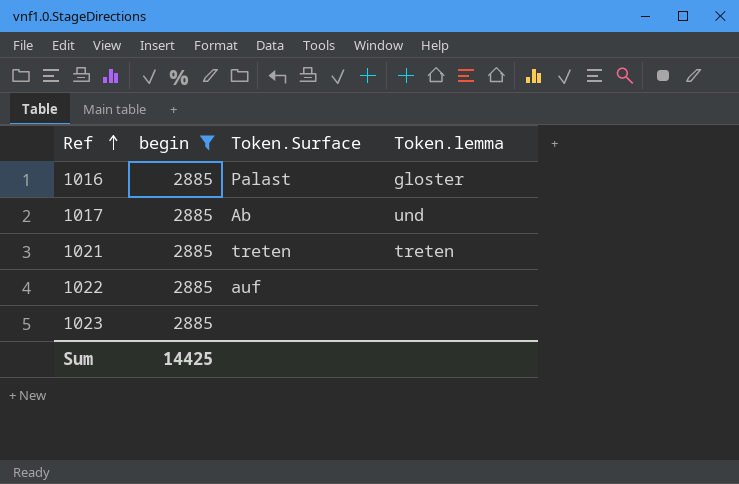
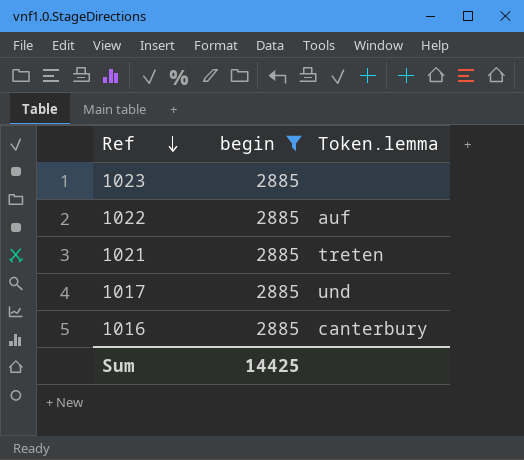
row order: Ref ascending -> Ref descending
column Token.Surface | position: 3 -> none
1022 | Token.lemma: none -> auf
1016 | Token.lemma: gloster -> canterbury

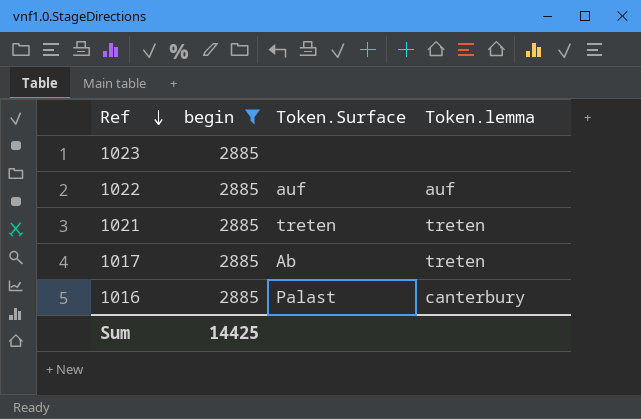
column Token.Surface | position: none -> 3
1017 | Token.lemma: und -> treten

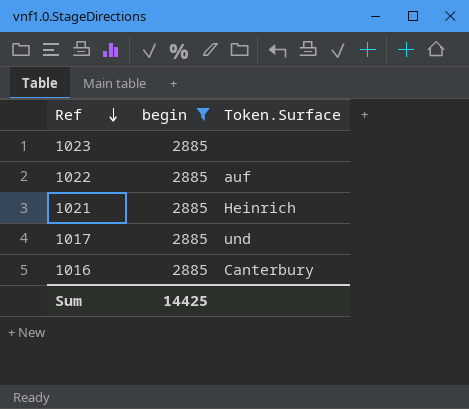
column Token.lemma | position: 4 -> none
1021 | Token.Surface: treten -> Heinrich
1017 | Token.Surface: Ab -> und
1016 | Token.Surface: Palast -> Canterbury

